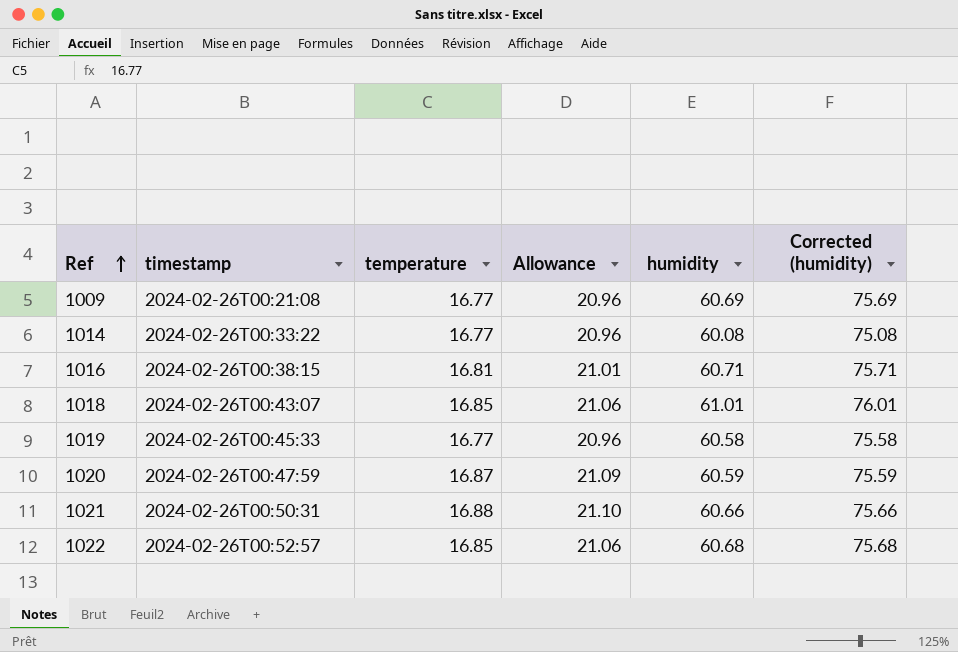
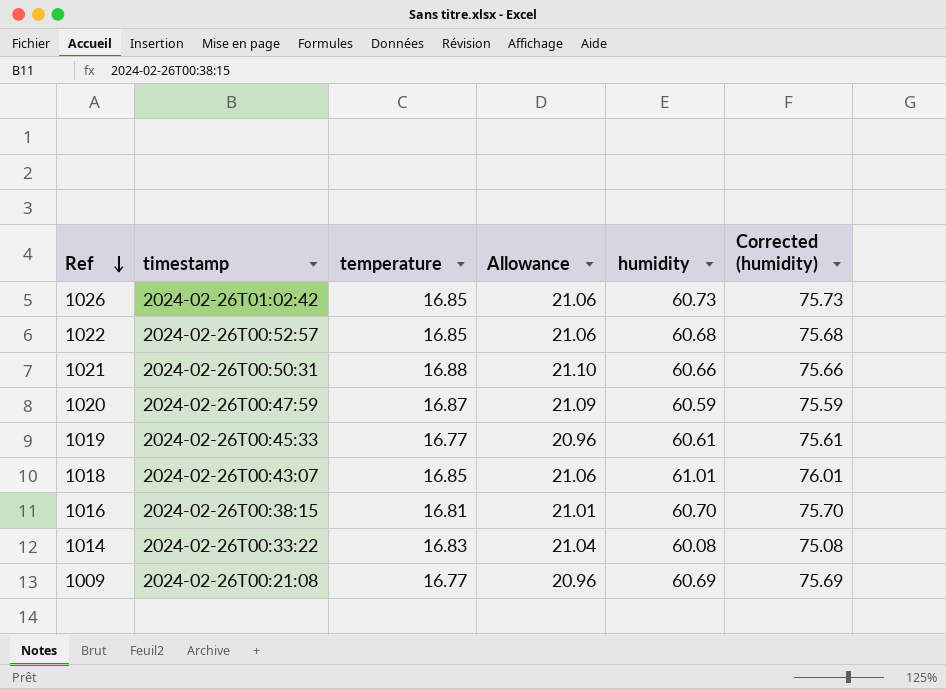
row order: Ref ascending -> Ref descending
row 1026: none -> 2024-02-26T01:02:42 | 16.85 | 21.06 | 60.73 | 75.73
1019 | humidity: 60.58 -> 60.61
1019 | Corrected (humidity): 75.58 -> 75.61
1016 | humidity: 60.71 -> 60.70
1016 | Corrected (humidity): 75.71 -> 75.70
1014 | temperature: 16.77 -> 16.83
1014 | Allowance: 20.96 -> 21.04

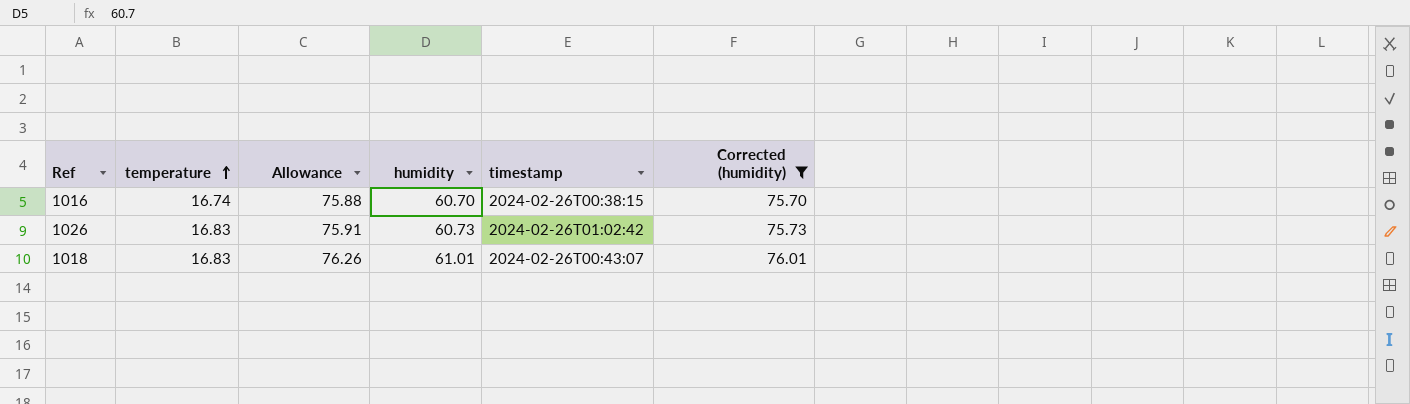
filter: none -> Corrected (humidity) >= 75.70
row order: Ref descending -> temperature ascending
column Allowance | formula: [temperature] * 1.25 -> [humidity] * 1.25
column timestamp | position: 2 -> 5
1016 | temperature: 16.81 -> 16.74
1026 | temperature: 16.85 -> 16.83
1018 | temperature: 16.85 -> 16.83

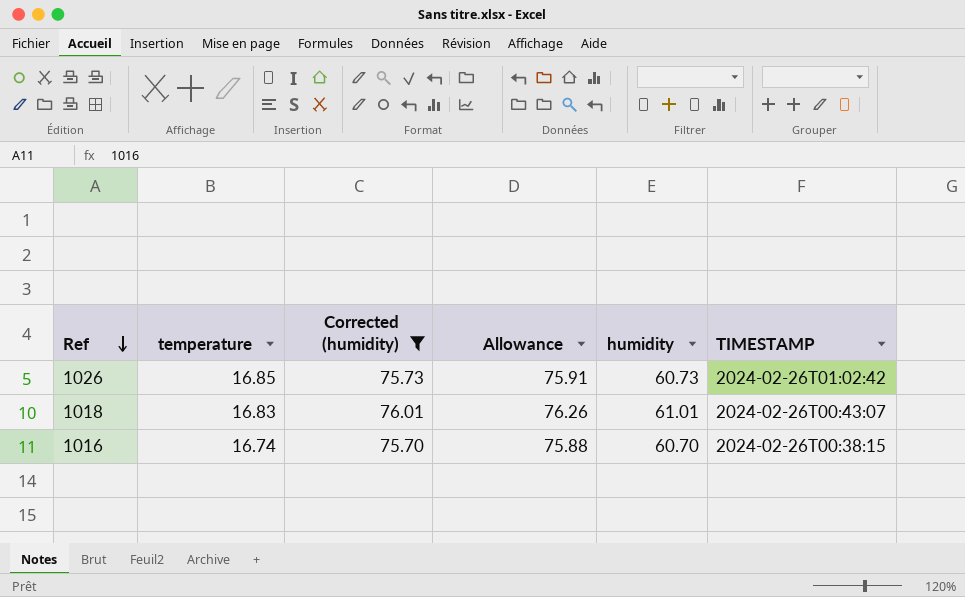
row order: temperature ascending -> Ref descending
column Corrected (humidity) | position: 6 -> 3
column name: timestamp -> TIMESTAMP
1026 | temperature: 16.83 -> 16.85

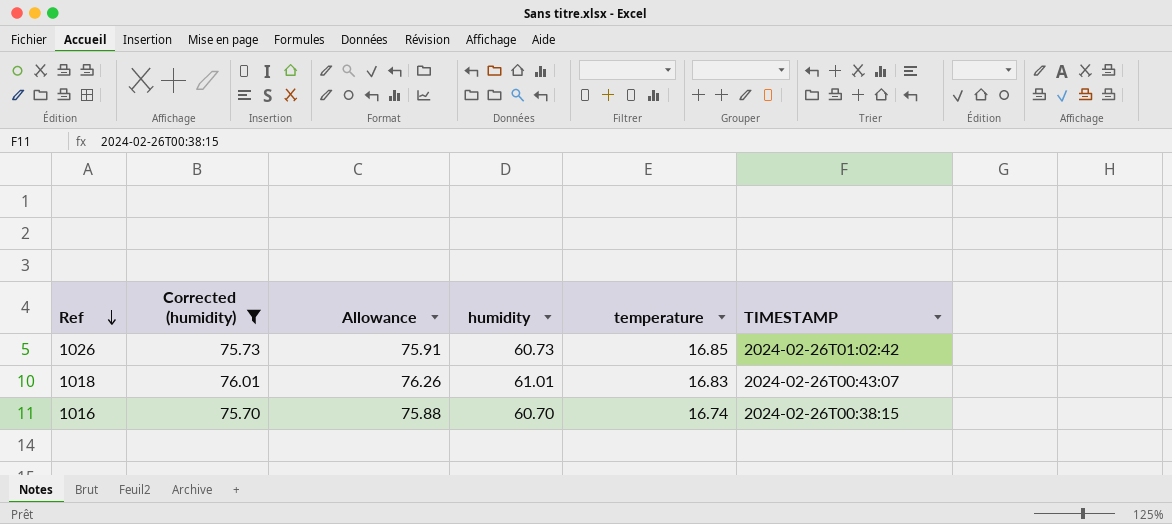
column temperature | position: 2 -> 5

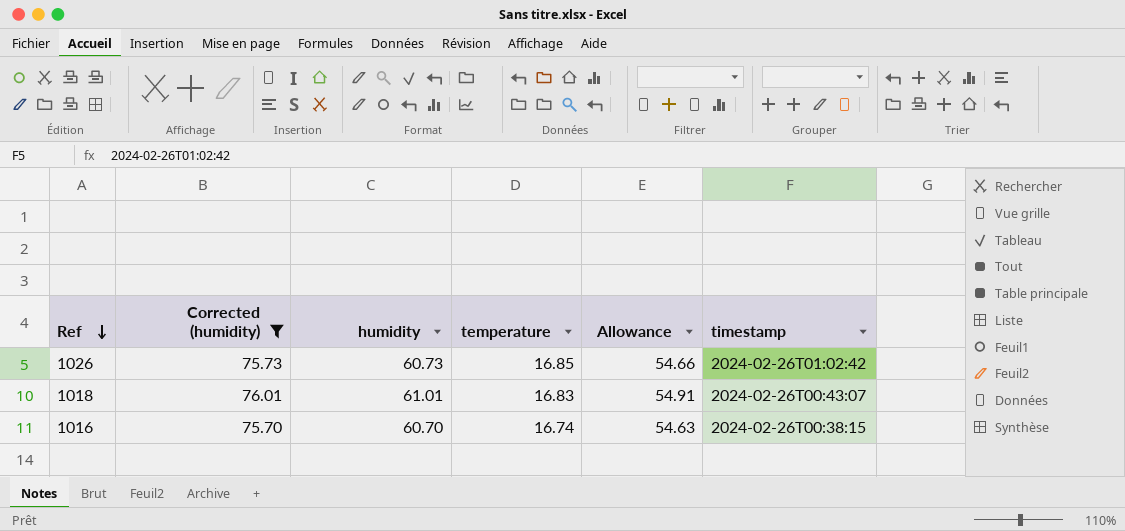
column Allowance | formula: [humidity] * 1.25 -> [humidity] * 0.9
column Allowance | position: 3 -> 5
column name: TIMESTAMP -> timestamp

